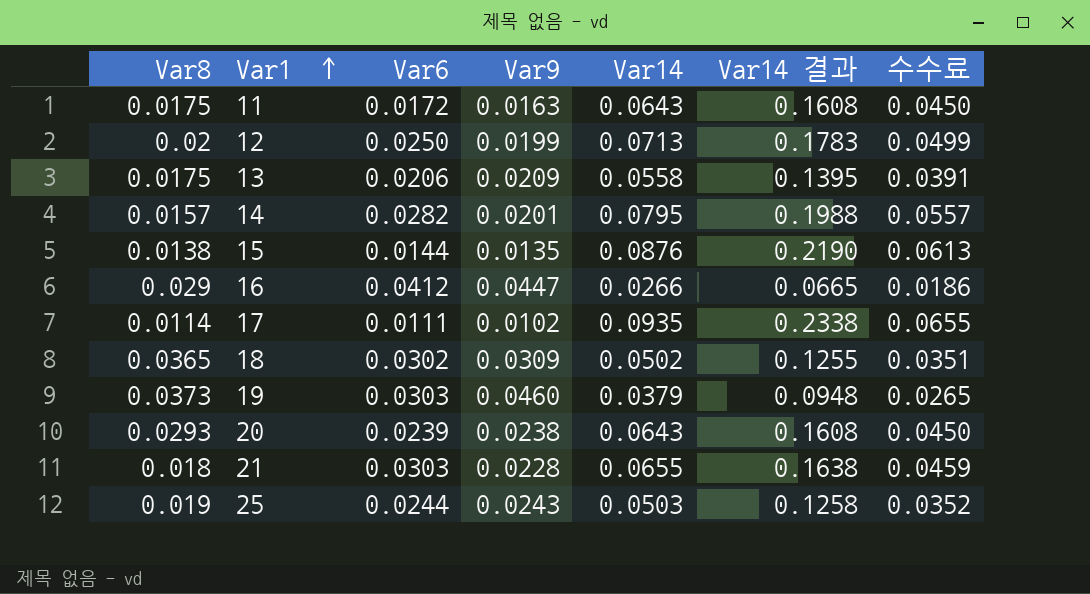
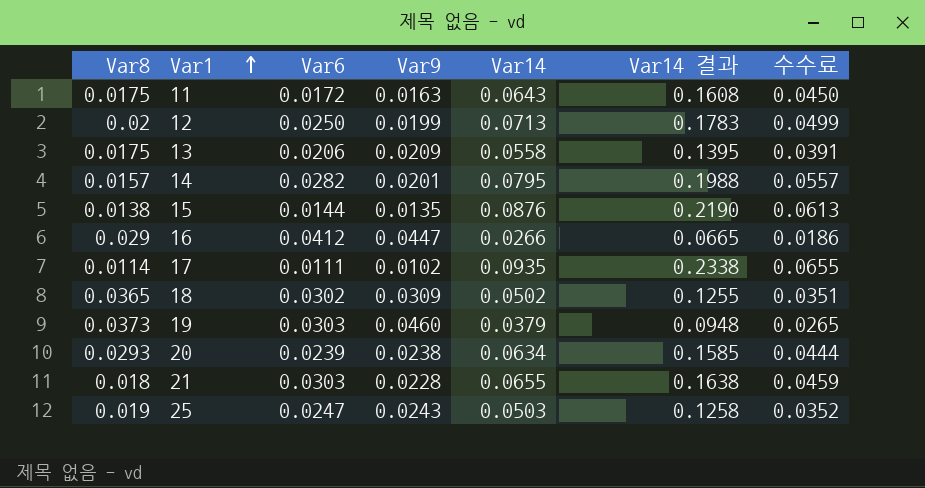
20 | Var14: 0.0643 -> 0.0634
20 | Var14 결과: 0.1608 -> 0.1585
20 | 수수료: 0.0450 -> 0.0444
25 | Var6: 0.0244 -> 0.0247

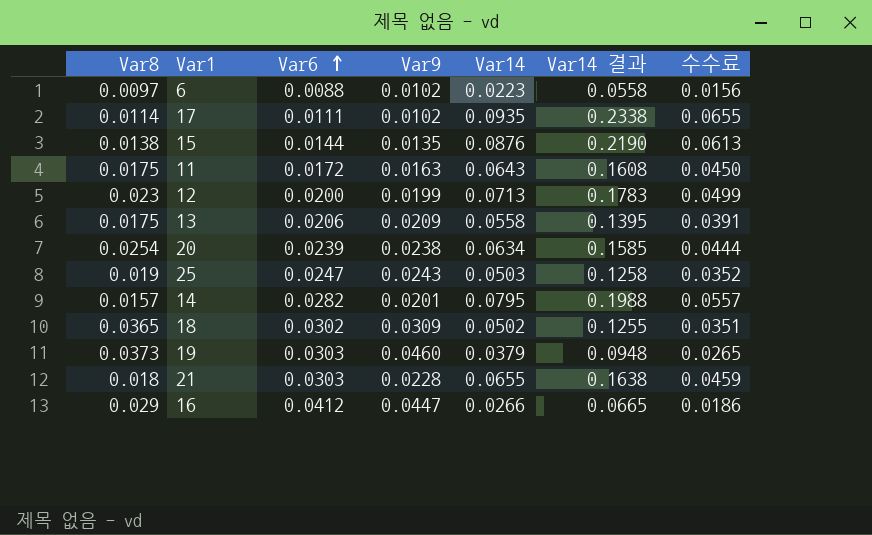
row order: Var1 ascending -> Var6 ascending
row 6: none -> 0.0097 | 0.0088 | 0.0102 | 0.0223 | 0.0558 | 0.0156
12 | Var8: 0.02 -> 0.023
12 | Var6: 0.0250 -> 0.0200
20 | Var8: 0.0293 -> 0.0254

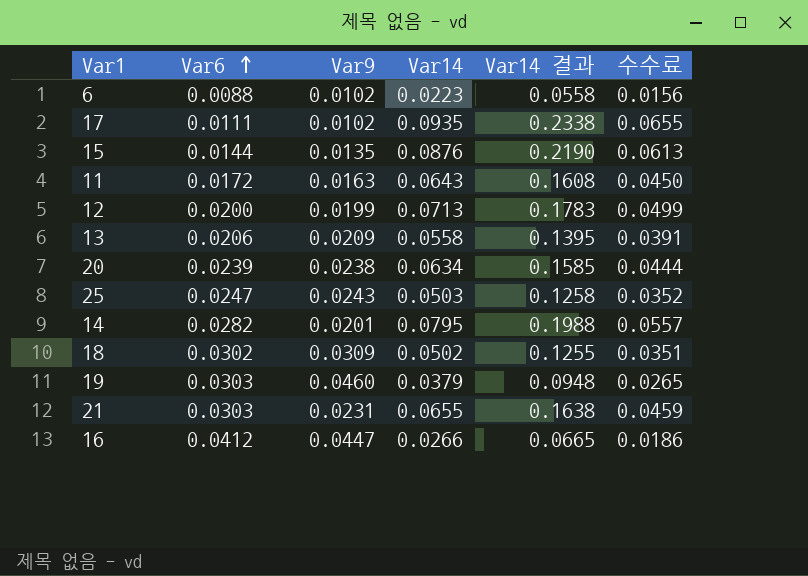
column Var8 | position: 1 -> none
21 | Var9: 0.0228 -> 0.0231

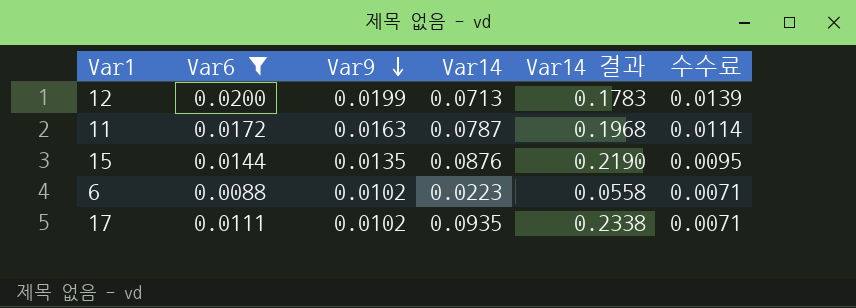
filter: none -> Var6 <= 0.0200
row order: Var6 ascending -> Var9 descending
column 수수료 | formula: [Var14] * 0.7 -> [Var9] * 0.7
11 | Var14: 0.0643 -> 0.0787
11 | Var14 결과: 0.1608 -> 0.1968

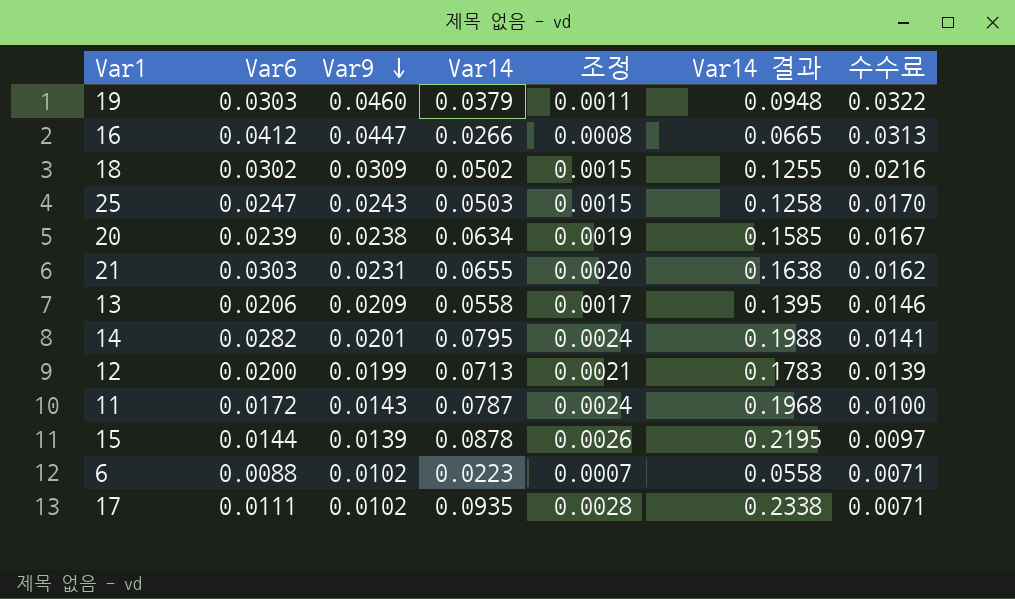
filter: Var6 <= 0.0200 -> none
column 조정 | formula: none -> [Var14] * 0.03
11 | Var9: 0.0163 -> 0.0143
11 | 수수료: 0.0114 -> 0.0100
15 | Var9: 0.0135 -> 0.0139
15 | Var14: 0.0876 -> 0.0878
15 | Var14 결과: 0.2190 -> 0.2195
15 | 수수료: 0.0095 -> 0.0097

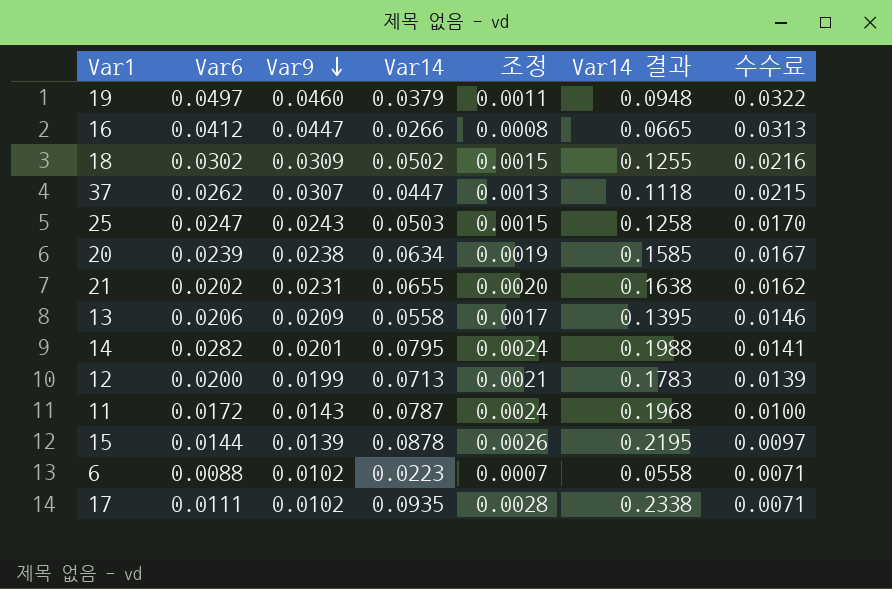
19 | Var6: 0.0303 -> 0.0497
row 37: none -> 0.0262 | 0.0307 | 0.0447 | 0.0013 | 0.1118 | 0.0215
21 | Var6: 0.0303 -> 0.0202

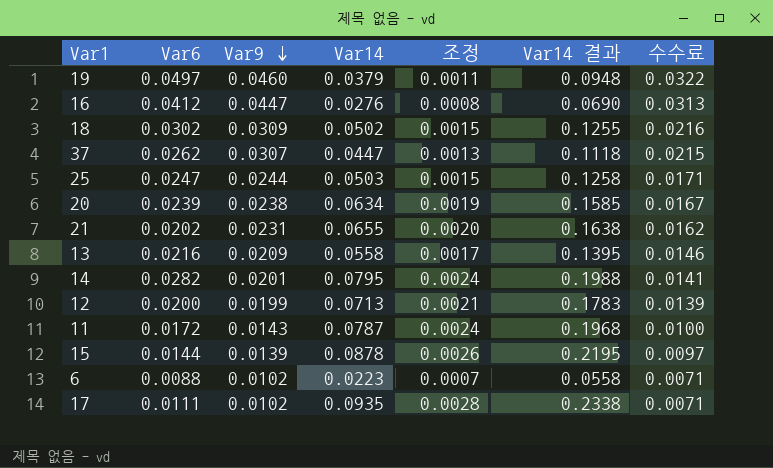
16 | Var14: 0.0266 -> 0.0276
16 | Var14 결과: 0.0665 -> 0.0690
25 | Var9: 0.0243 -> 0.0244
25 | 수수료: 0.0170 -> 0.0171
13 | Var6: 0.0206 -> 0.0216

